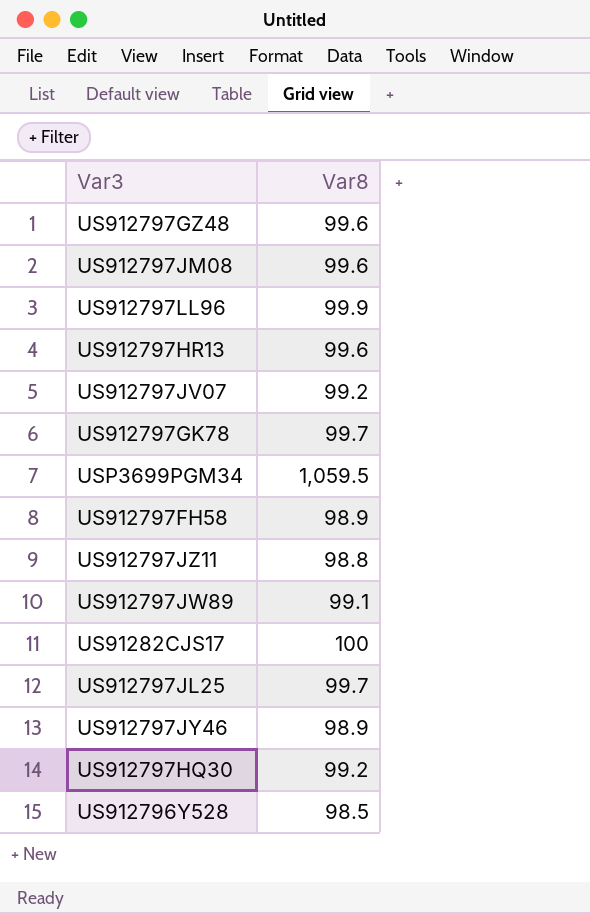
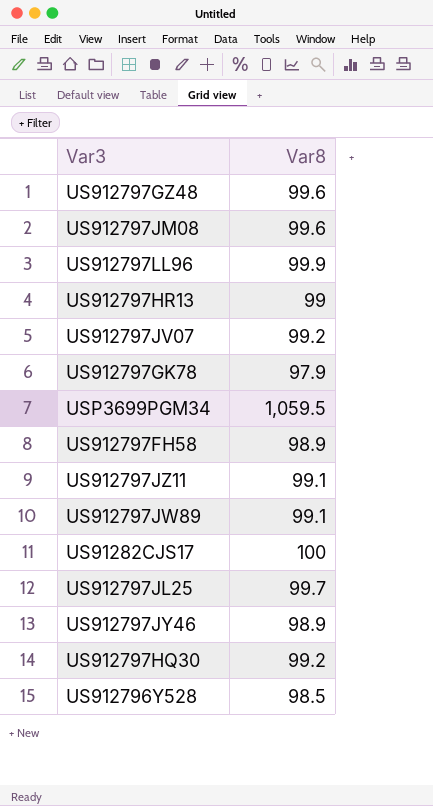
US912797HR13 | Var8: 99.6 -> 99
US912797GK78 | Var8: 99.7 -> 97.9
US912797JZ11 | Var8: 98.8 -> 99.1

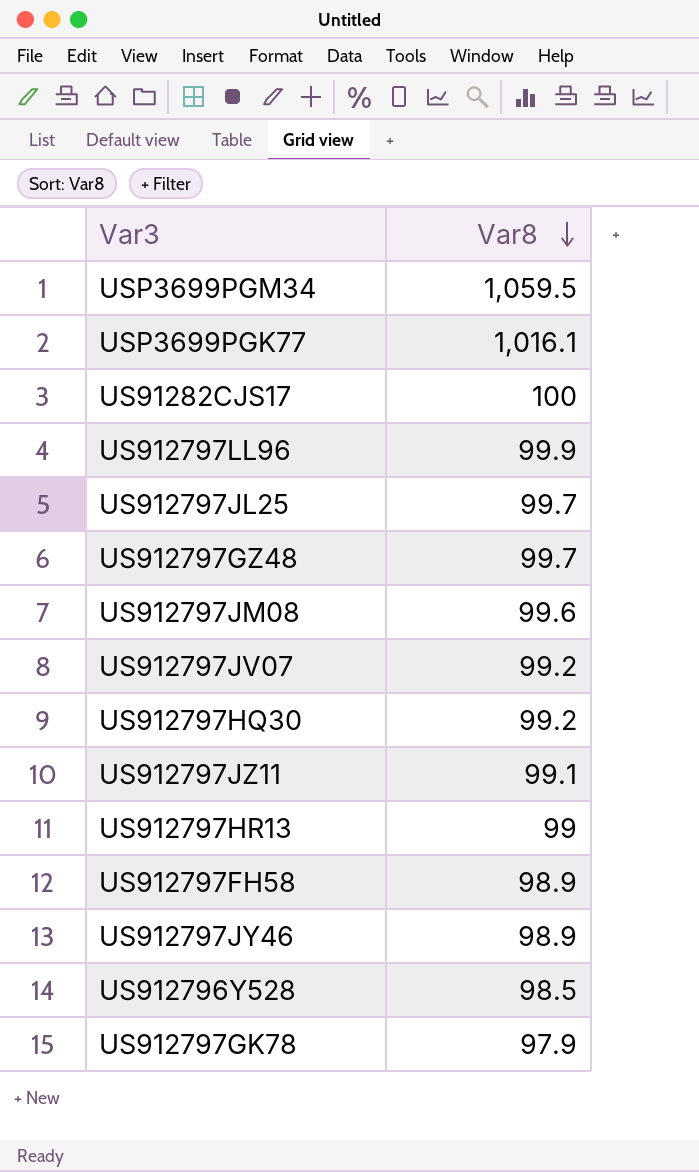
row order: none -> Var8 descending
row US912797JW89: 99.1 -> none
row USP3699PGK77: none -> 1,016.1
US912797GZ48 | Var8: 99.6 -> 99.7

